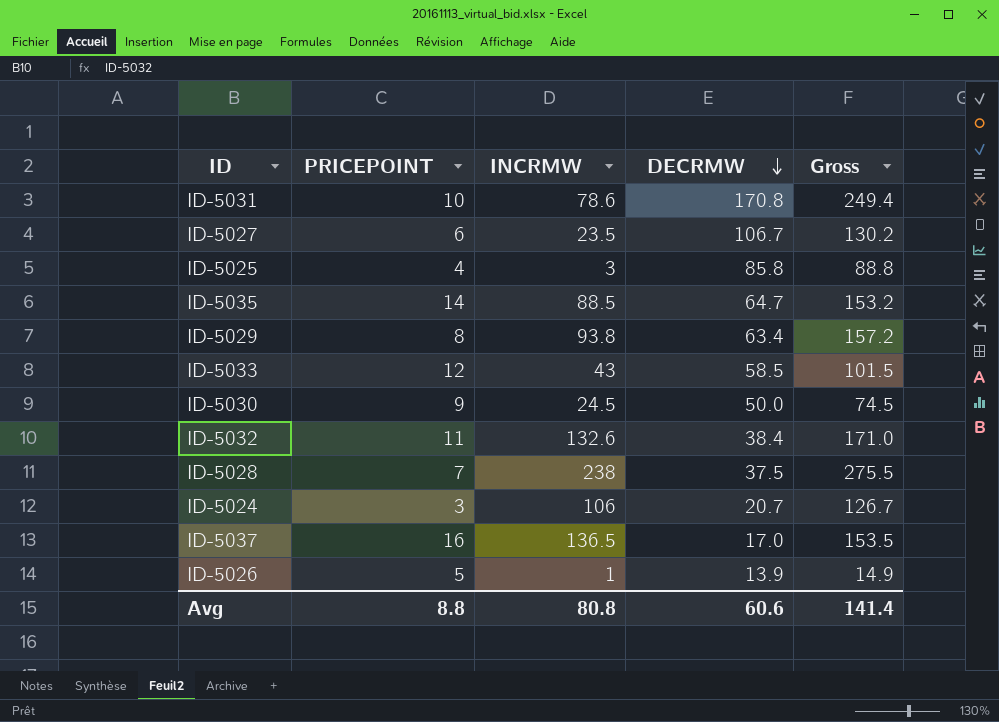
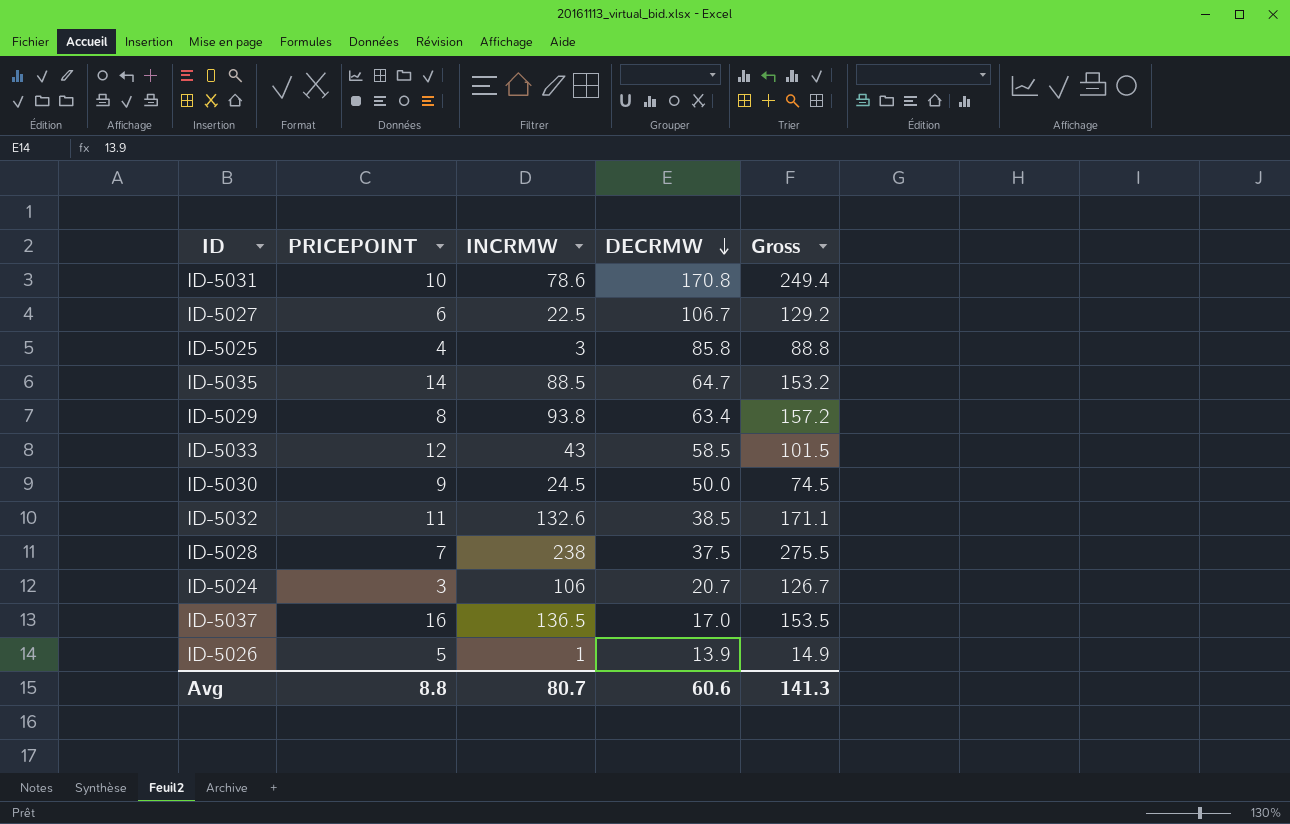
ID-5027 | INCRMW: 23.5 -> 22.5
ID-5027 | Gross: 130.2 -> 129.2
ID-5032 | DECRMW: 38.4 -> 38.5
ID-5032 | Gross: 171.0 -> 171.1
Avg | INCRMW: 80.8 -> 80.7
Avg | Gross: 141.4 -> 141.3

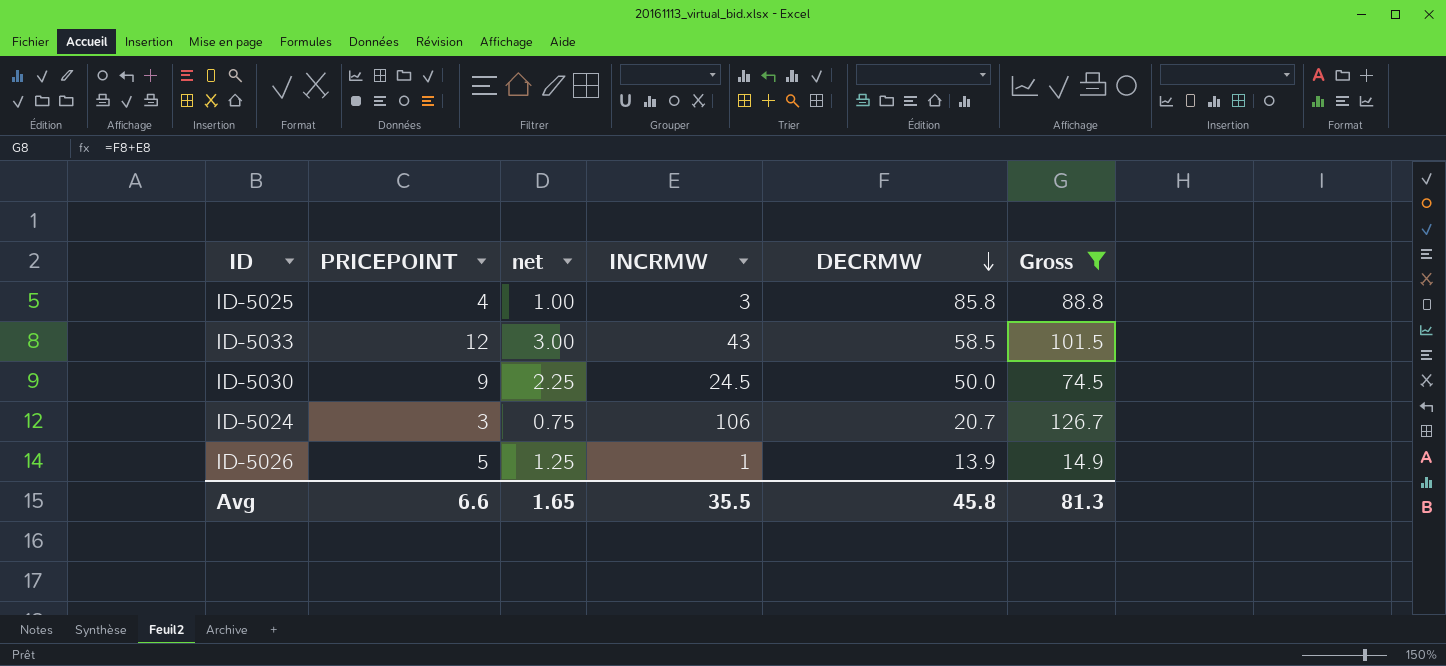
filter: none -> Gross <= 126.7
column net | formula: none -> [PRICEPOINT] * 0.25
Avg | PRICEPOINT: 8.8 -> 6.6
Avg | INCRMW: 80.7 -> 35.5
Avg | DECRMW: 60.6 -> 45.8
Avg | Gross: 141.3 -> 81.3

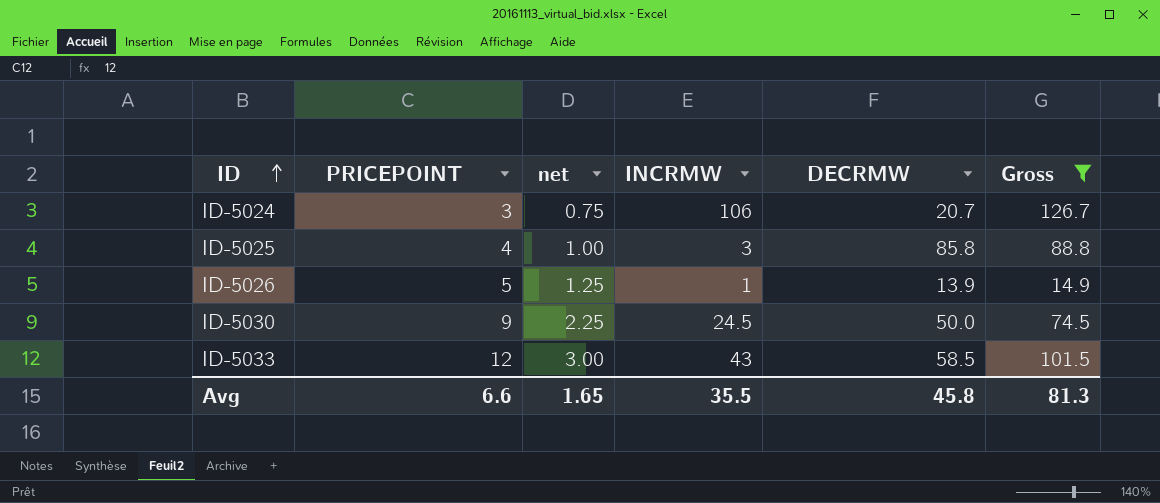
row order: DECRMW descending -> ID ascending

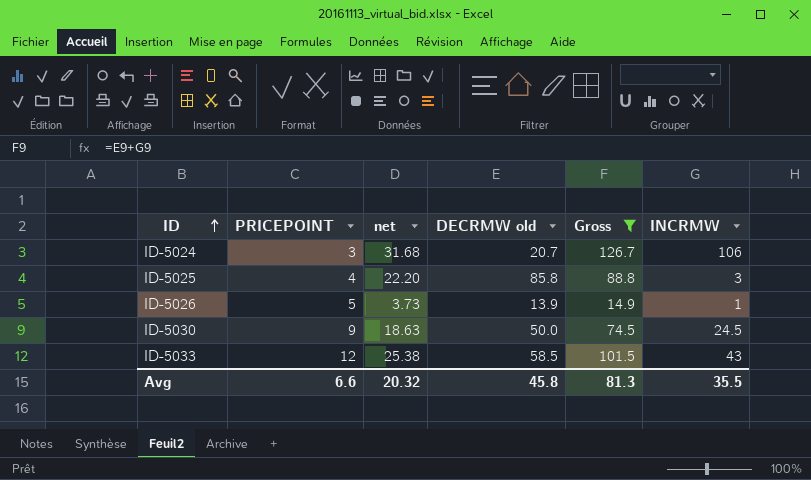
column net | formula: [PRICEPOINT] * 0.25 -> [Gross] * 0.25
column name: DECRMW -> DECRMW old
column INCRMW | position: 4 -> 6
Avg | net: 1.65 -> 20.32

